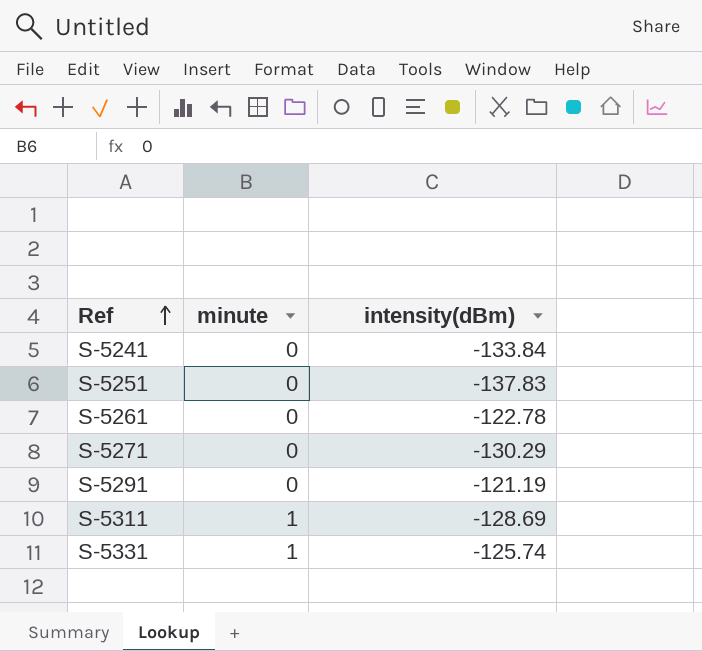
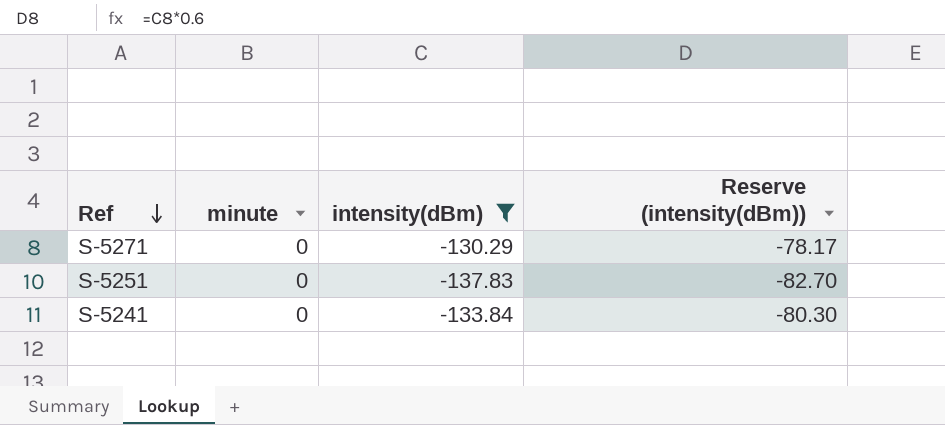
filter: none -> intensity(dBm) <= -130.29
row order: Ref ascending -> Ref descending
column Reserve (intensity(dBm)) | formula: none -> [intensity(dBm)] * 0.6

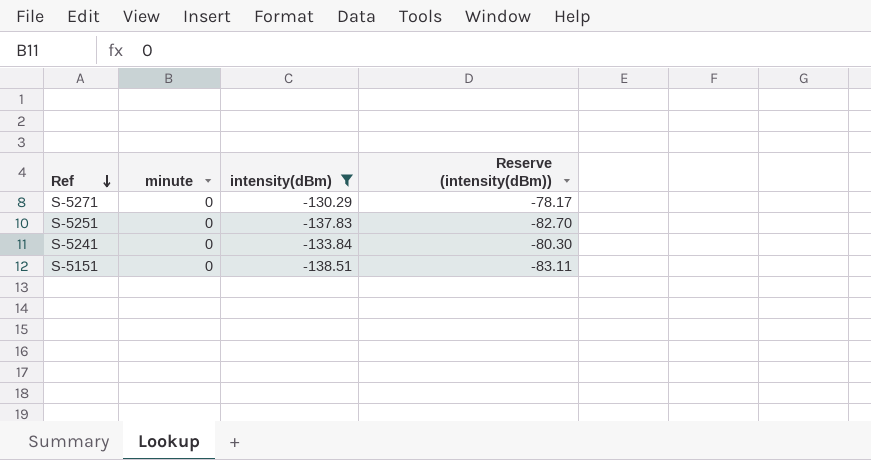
row S-5151: none -> 0 | -138.51 | -83.11

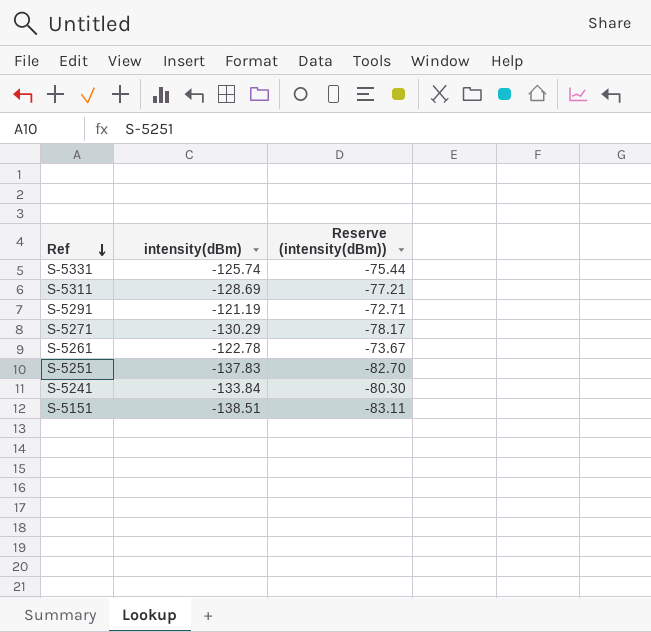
filter: intensity(dBm) <= -130.29 -> none
column minute | position: 2 -> none

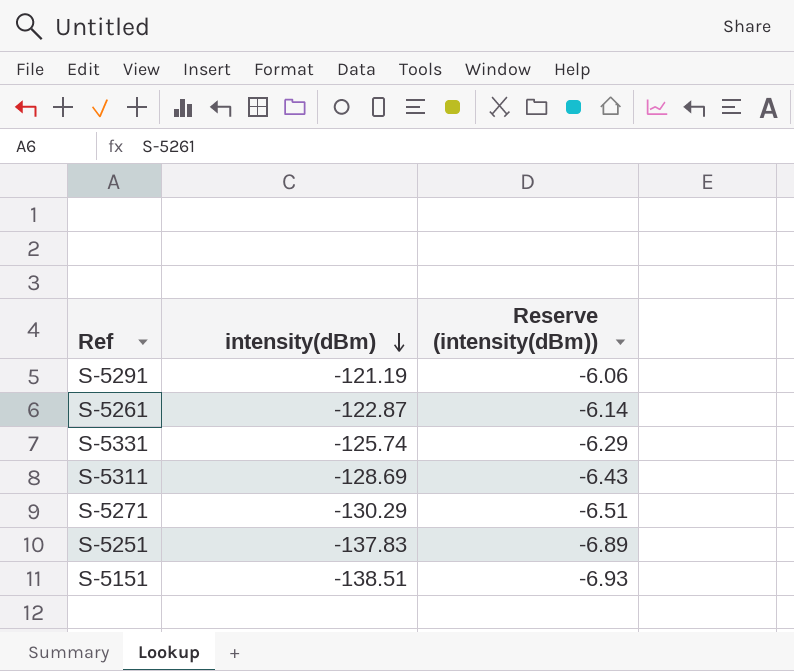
row order: Ref descending -> intensity(dBm) descending
column Reserve (intensity(dBm)) | formula: [intensity(dBm)] * 0.6 -> [intensity(dBm)] * 0.05
row S-5241: -133.84 | -80.30 -> none
S-5261 | intensity(dBm): -122.78 -> -122.87

